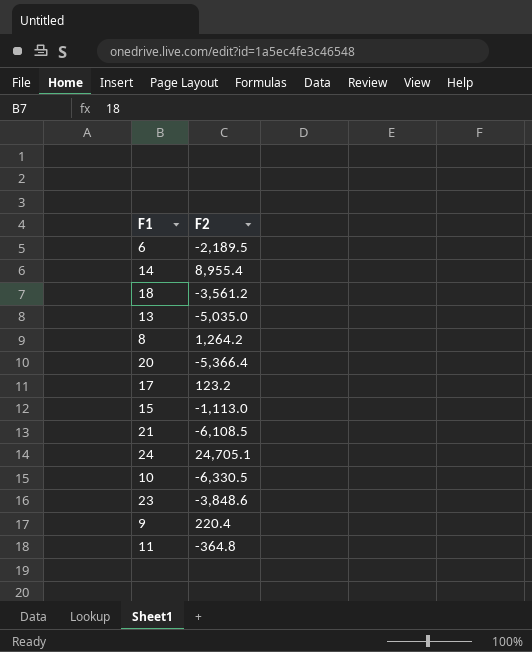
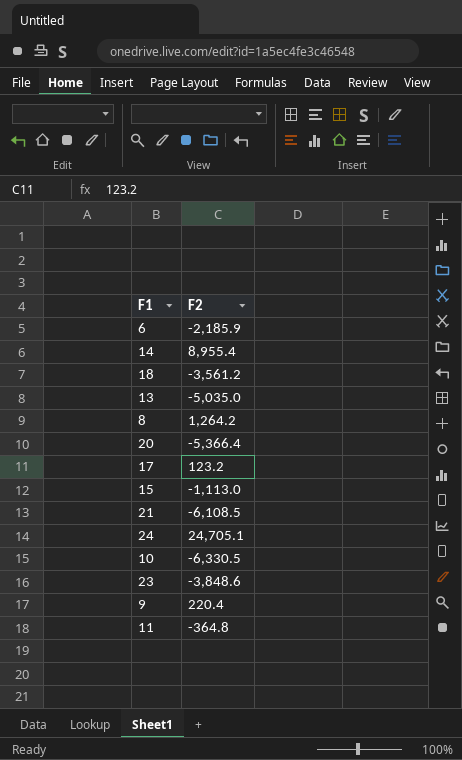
6 | F2: -2,189.5 -> -2,185.9

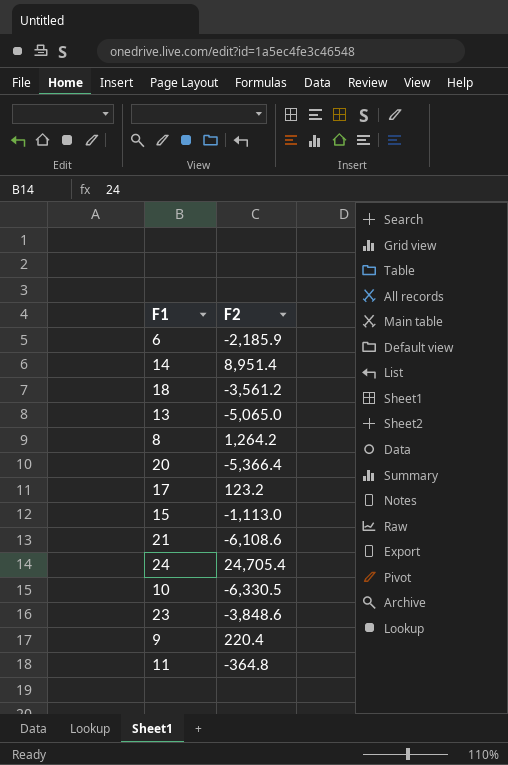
14 | F2: 8,955.4 -> 8,951.4
13 | F2: -5,035.0 -> -5,065.0
21 | F2: -6,108.5 -> -6,108.6
24 | F2: 24,705.1 -> 24,705.4

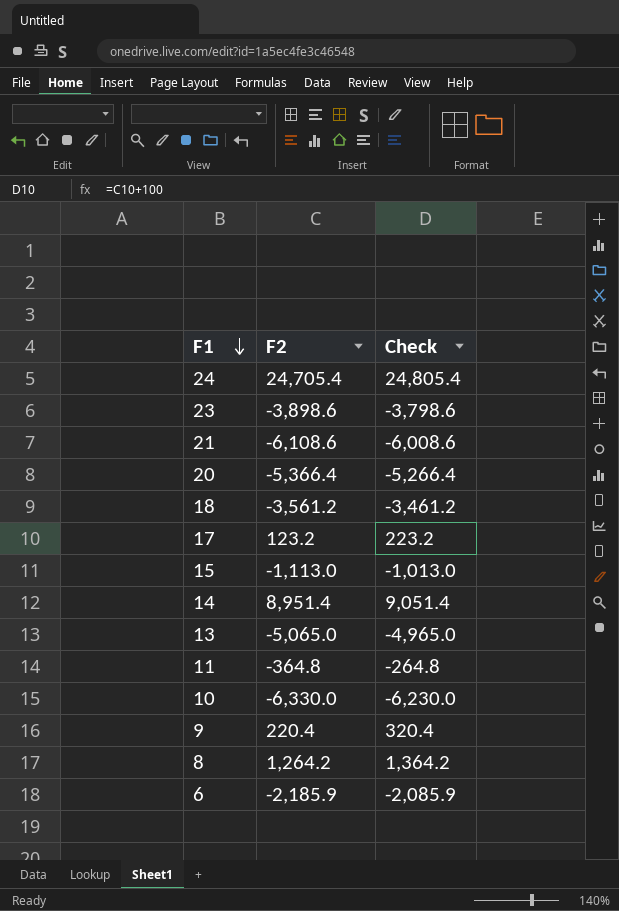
row order: none -> F1 descending
column Check | formula: none -> [F2] + 100
23 | F2: -3,848.6 -> -3,898.6
10 | F2: -6,330.5 -> -6,330.0

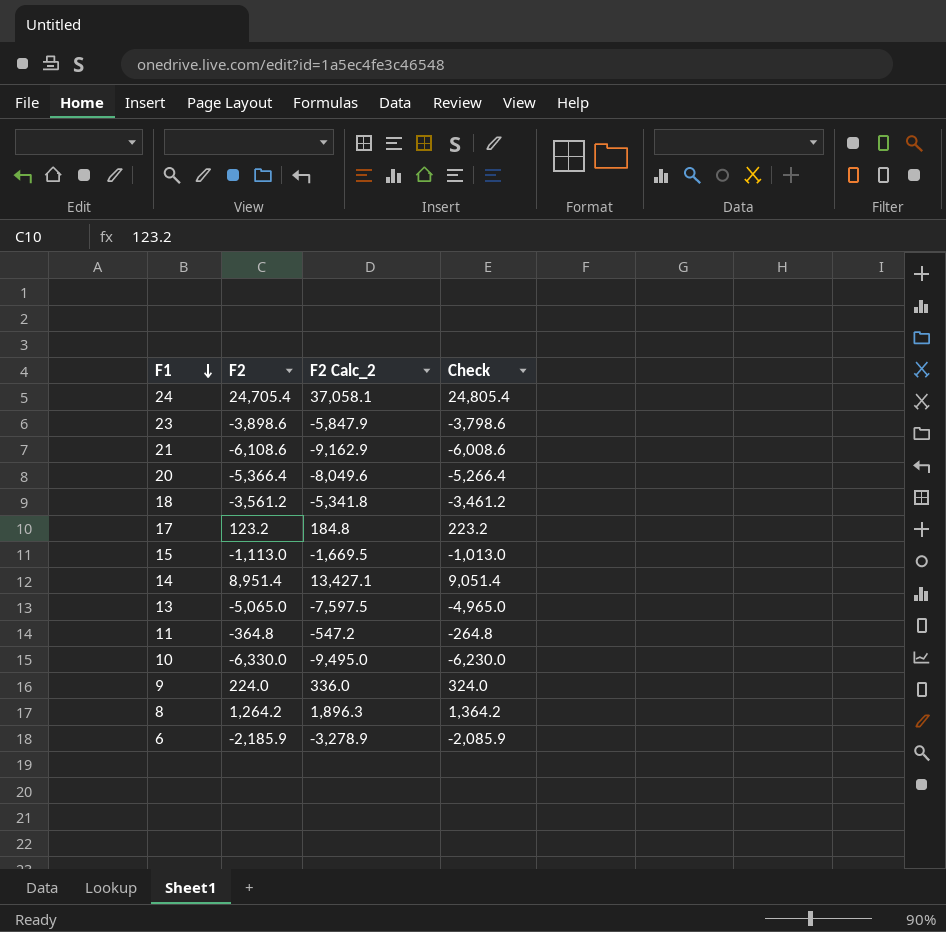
column F2 Calc_2 | formula: none -> [F2] * 1.5
9 | F2: 220.4 -> 224.0
9 | Check: 320.4 -> 324.0

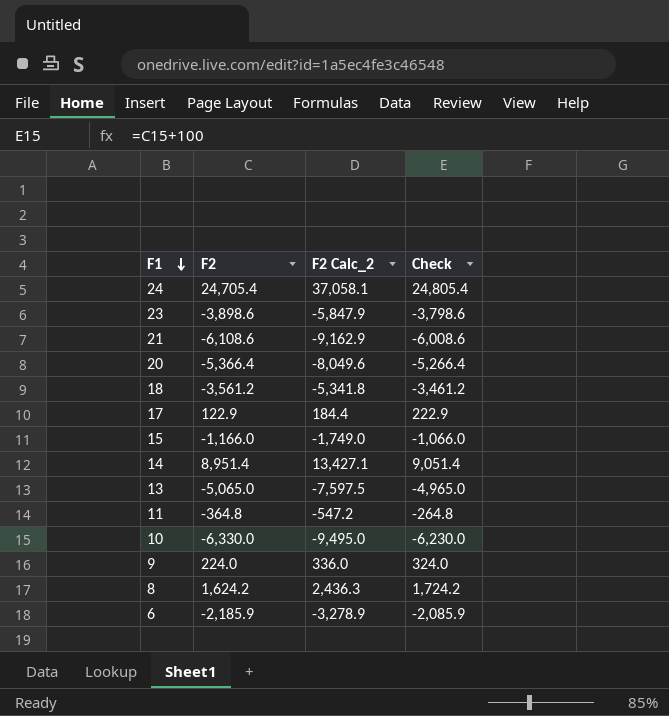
17 | F2: 123.2 -> 122.9
17 | F2 Calc_2: 184.8 -> 184.4
17 | Check: 223.2 -> 222.9
15 | F2: -1,113.0 -> -1,166.0
15 | F2 Calc_2: -1,669.5 -> -1,749.0
15 | Check: -1,013.0 -> -1,066.0
8 | F2: 1,264.2 -> 1,624.2
8 | F2 Calc_2: 1,896.3 -> 2,436.3
8 | Check: 1,364.2 -> 1,724.2

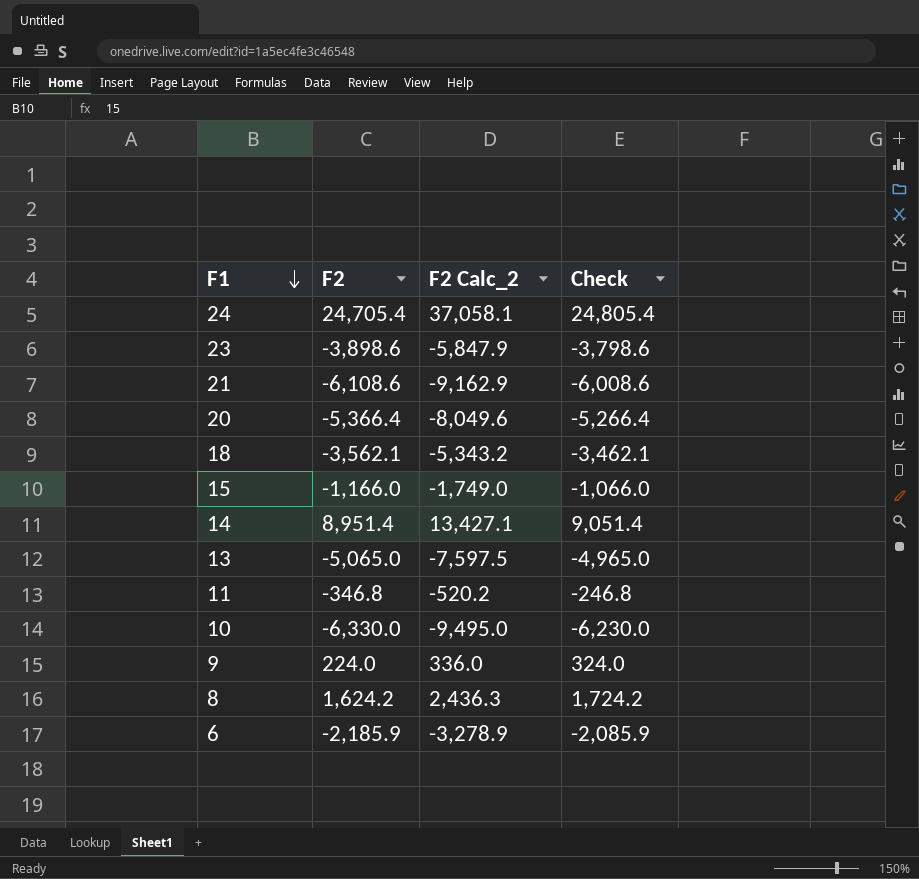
row 17: 122.9 | 184.4 | 222.9 -> none
18 | F2: -3,561.2 -> -3,562.1
18 | F2 Calc_2: -5,341.8 -> -5,343.2
18 | Check: -3,461.2 -> -3,462.1
11 | F2: -364.8 -> -346.8
11 | F2 Calc_2: -547.2 -> -520.2
11 | Check: -264.8 -> -246.8

